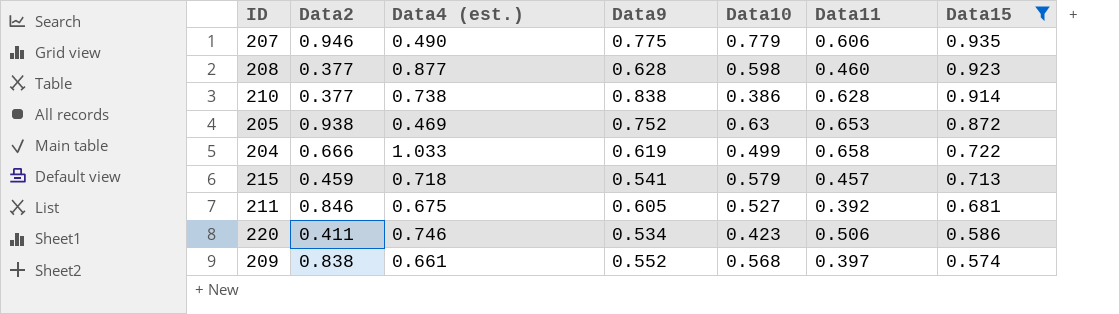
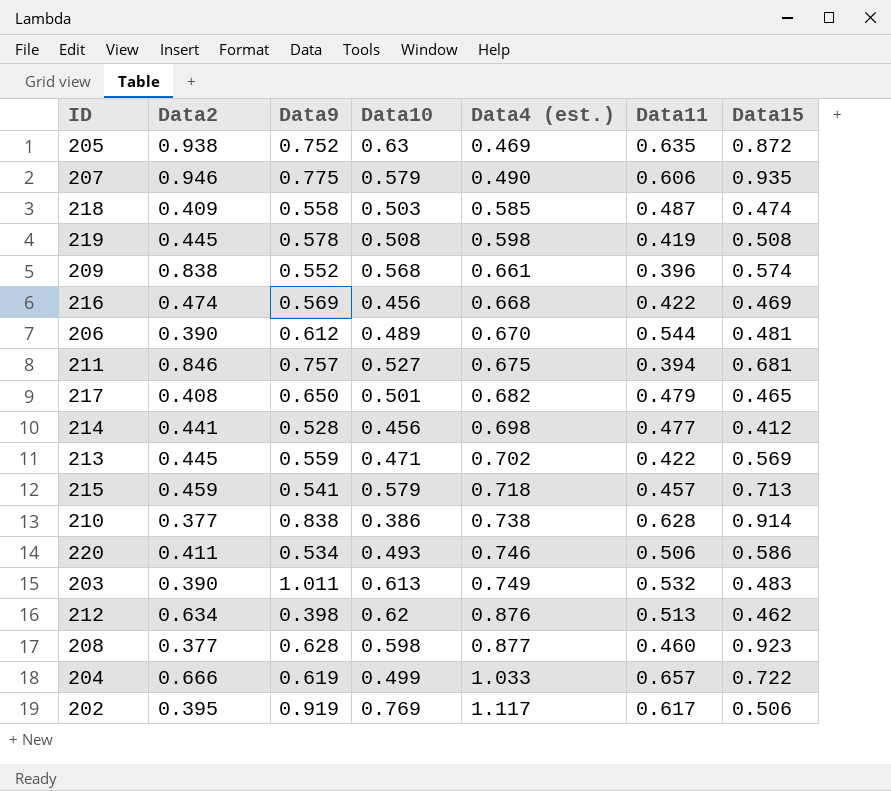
filter: Data15 >= 0.574 -> none
row order: Data15 descending -> Data4 (est.) ascending
column Data4 (est.) | position: 3 -> 5
205 | Data11: 0.653 -> 0.635
207 | Data10: 0.779 -> 0.579
209 | Data11: 0.397 -> 0.396
211 | Data9: 0.605 -> 0.757
211 | Data11: 0.392 -> 0.394
220 | Data10: 0.423 -> 0.493
204 | Data11: 0.658 -> 0.657

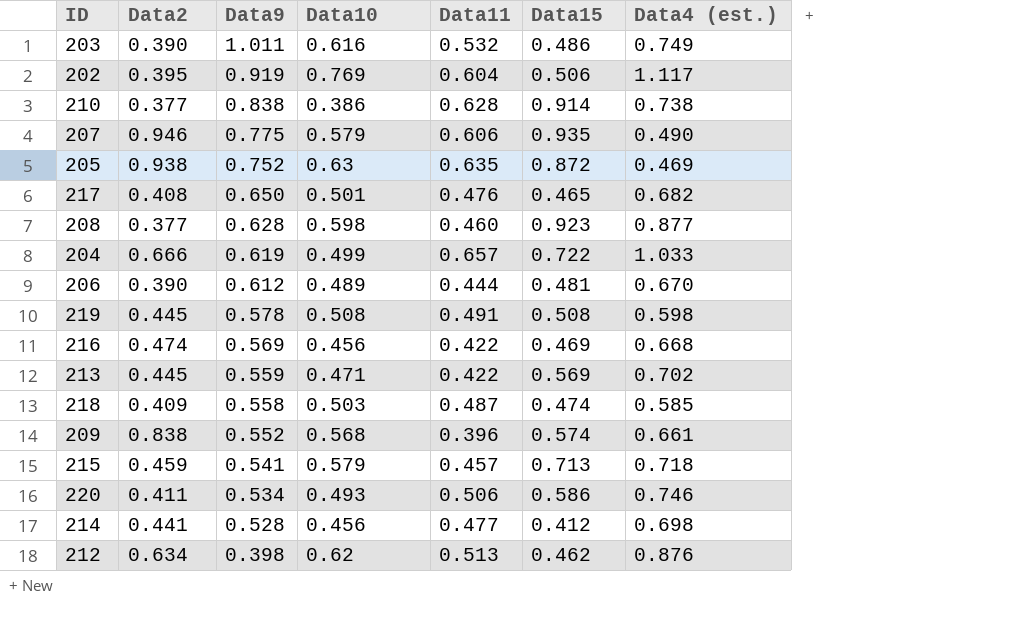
row order: Data4 (est.) ascending -> Data9 descending
column Data4 (est.) | position: 5 -> 7
row 211: 0.846 | 0.757 | 0.527 | 0.675 | 0.394 | 0.681 -> none
203 | Data10: 0.613 -> 0.616
203 | Data15: 0.483 -> 0.486
202 | Data11: 0.617 -> 0.604
217 | Data11: 0.479 -> 0.476
206 | Data11: 0.544 -> 0.444
219 | Data11: 0.419 -> 0.491

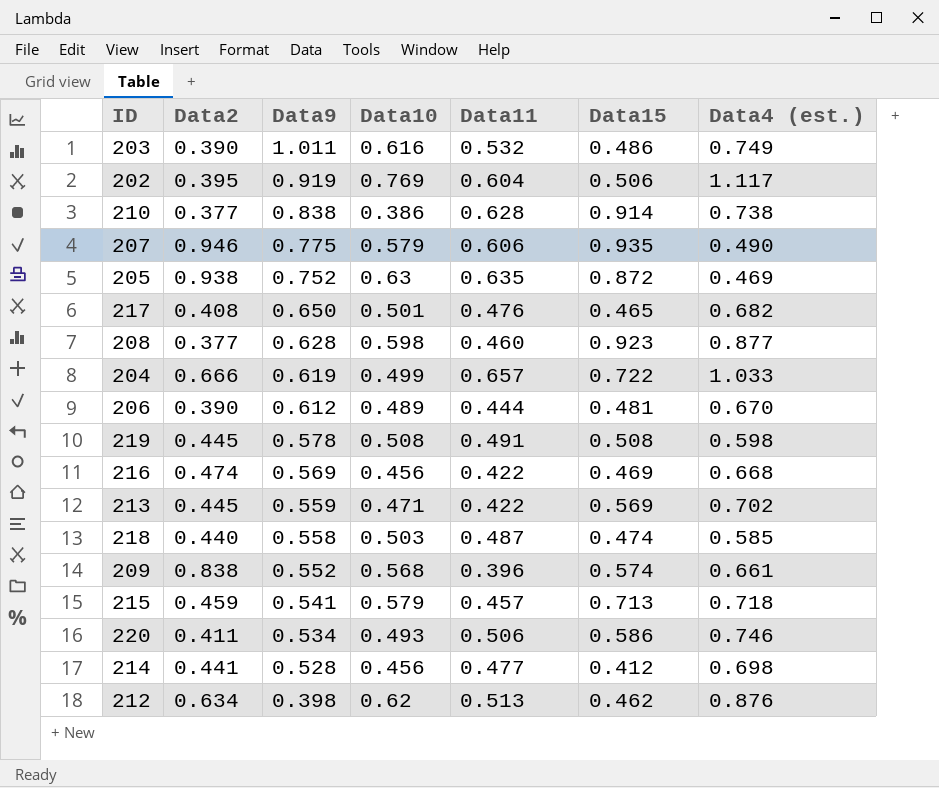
218 | Data2: 0.409 -> 0.440

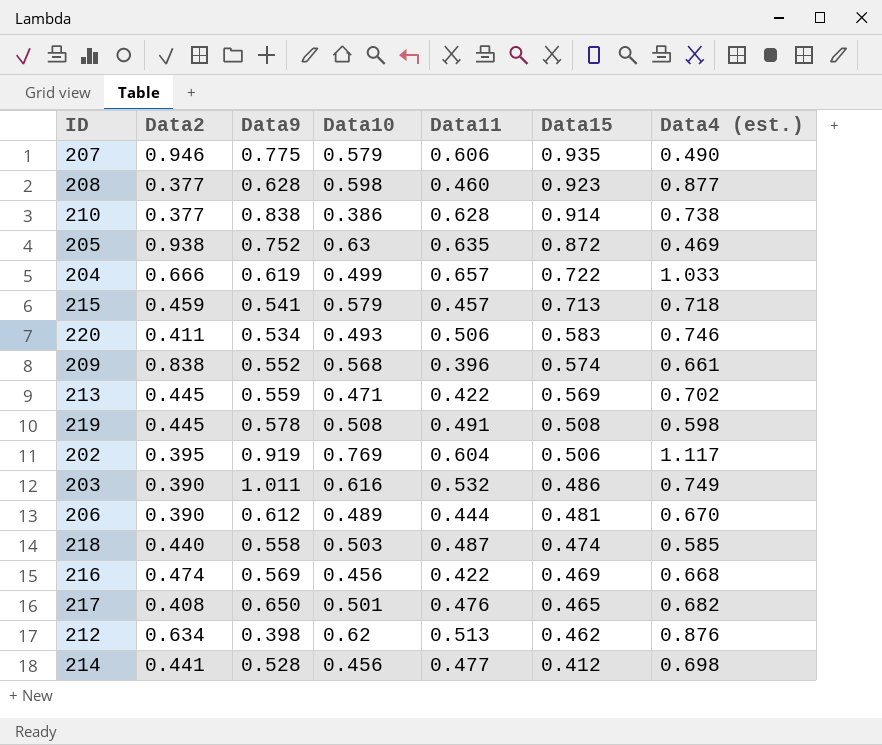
row order: Data9 descending -> Data15 descending
220 | Data15: 0.586 -> 0.583

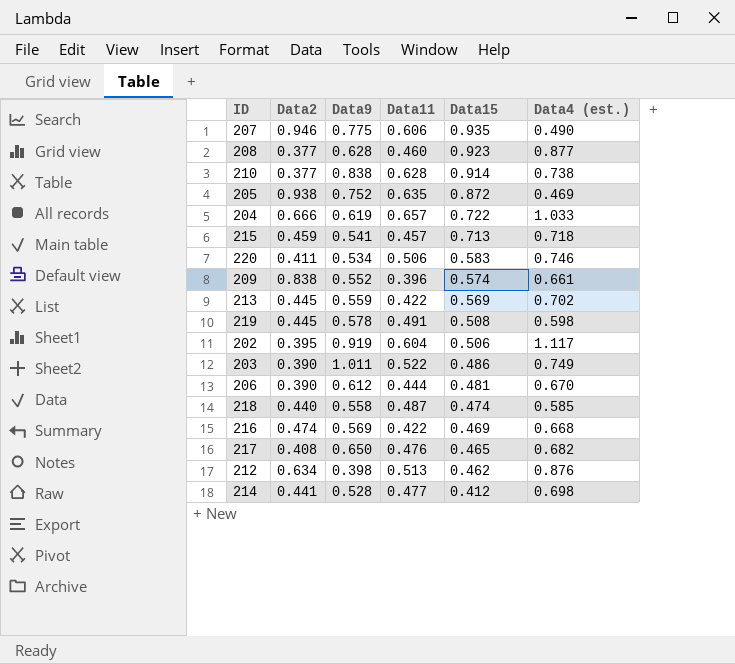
column Data10 | position: 4 -> none
203 | Data11: 0.532 -> 0.522

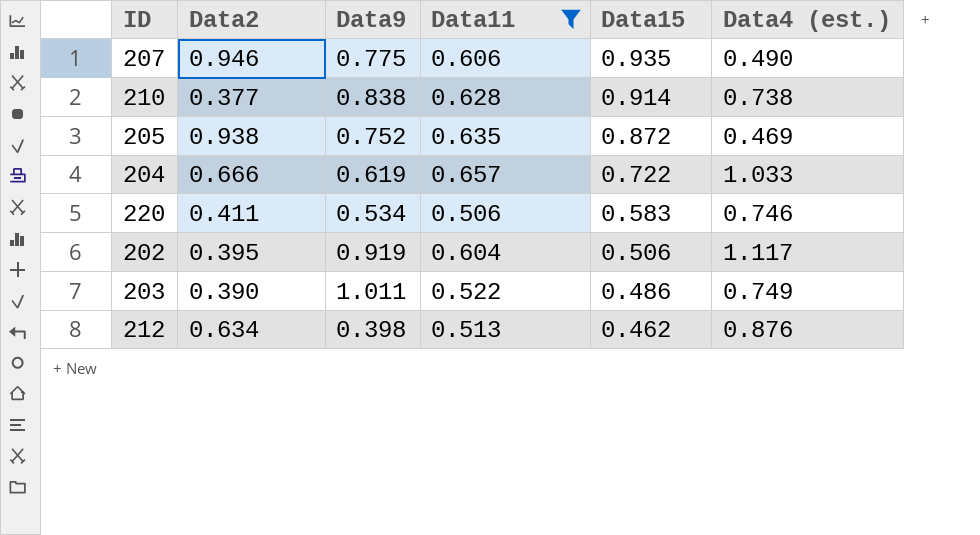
filter: none -> Data11 >= 0.506

